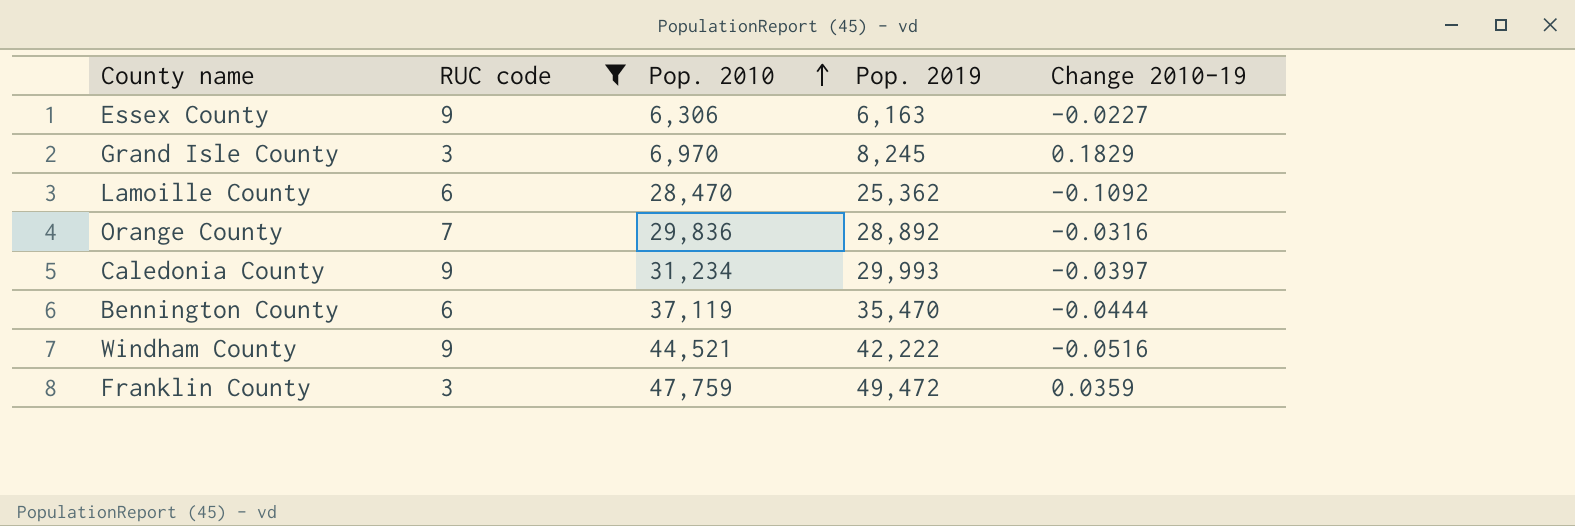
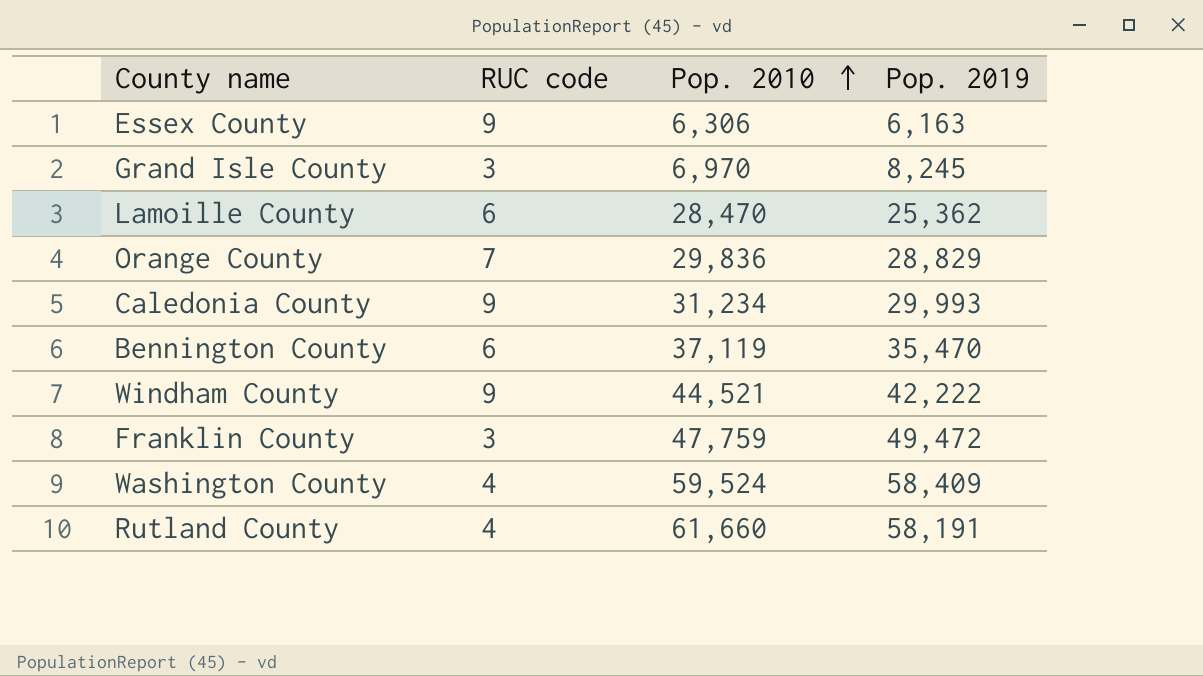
filter: RUC code != 4 -> none
column Change 2010-19 | formula: ([Pop. 2019] - [Pop. 2010]) / [Pop. 2010] -> none
Orange County | Pop. 2019: 28,892 -> 28,829

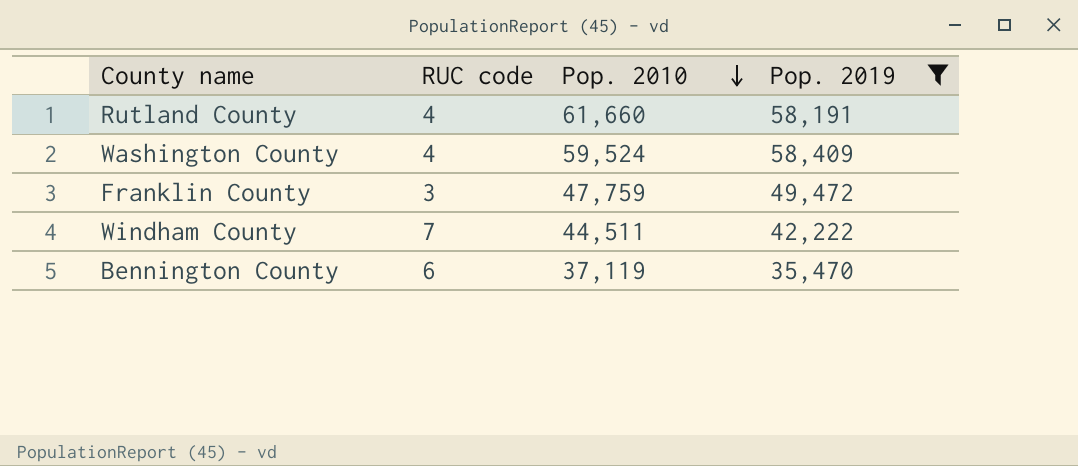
filter: none -> Pop. 2019 >= 35,470
row order: Pop. 2010 ascending -> Pop. 2010 descending
Windham County | RUC code: 9 -> 7
Windham County | Pop. 2010: 44,521 -> 44,511

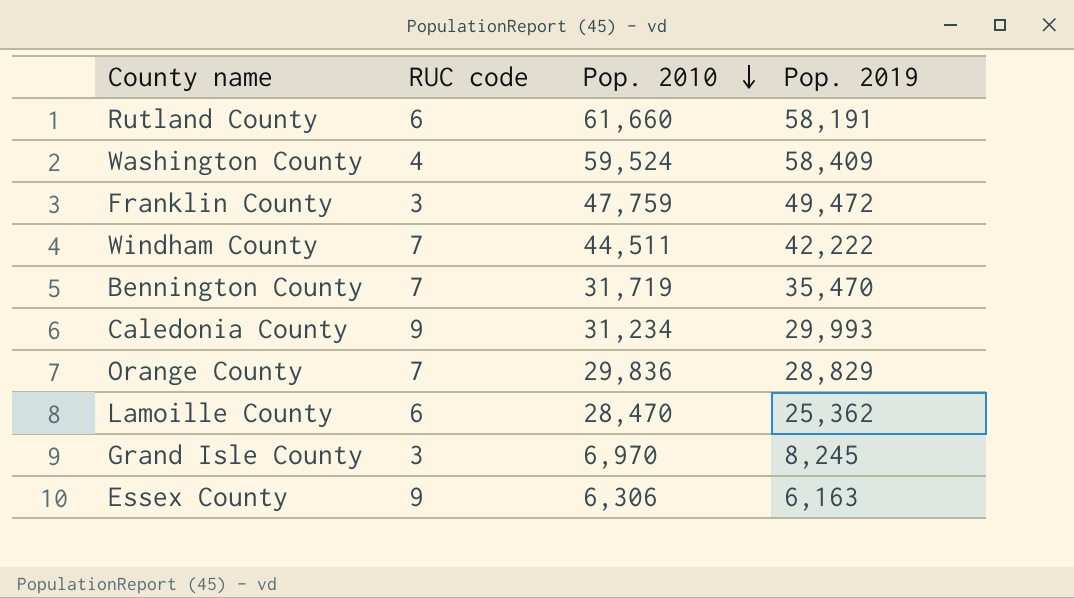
filter: Pop. 2019 >= 35,470 -> none
Rutland County | RUC code: 4 -> 6
Bennington County | RUC code: 6 -> 7
Bennington County | Pop. 2010: 37,119 -> 31,719

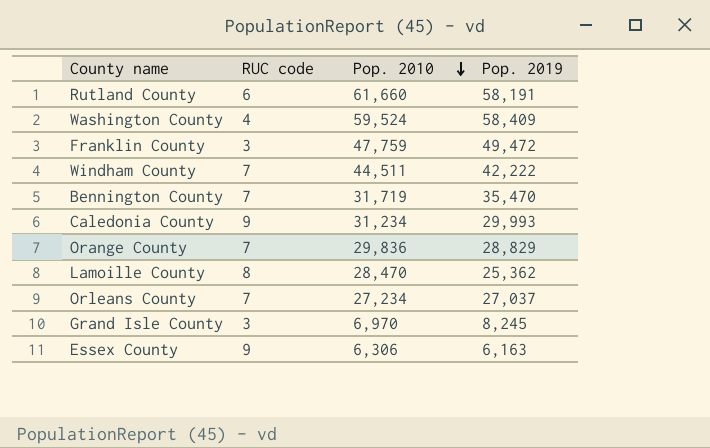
Lamoille County | RUC code: 6 -> 8
row Orleans County: none -> 7 | 27,234 | 27,037

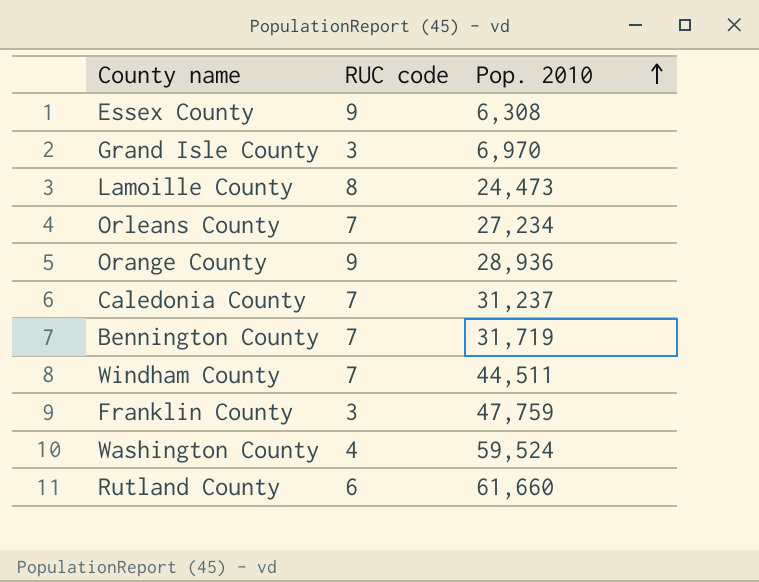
row order: Pop. 2010 descending -> Pop. 2010 ascending
column Pop. 2019 | position: 4 -> none
Essex County | Pop. 2010: 6,306 -> 6,308
Lamoille County | Pop. 2010: 28,470 -> 24,473
Orange County | RUC code: 7 -> 9
Orange County | Pop. 2010: 29,836 -> 28,936
Caledonia County | RUC code: 9 -> 7
Caledonia County | Pop. 2010: 31,234 -> 31,237

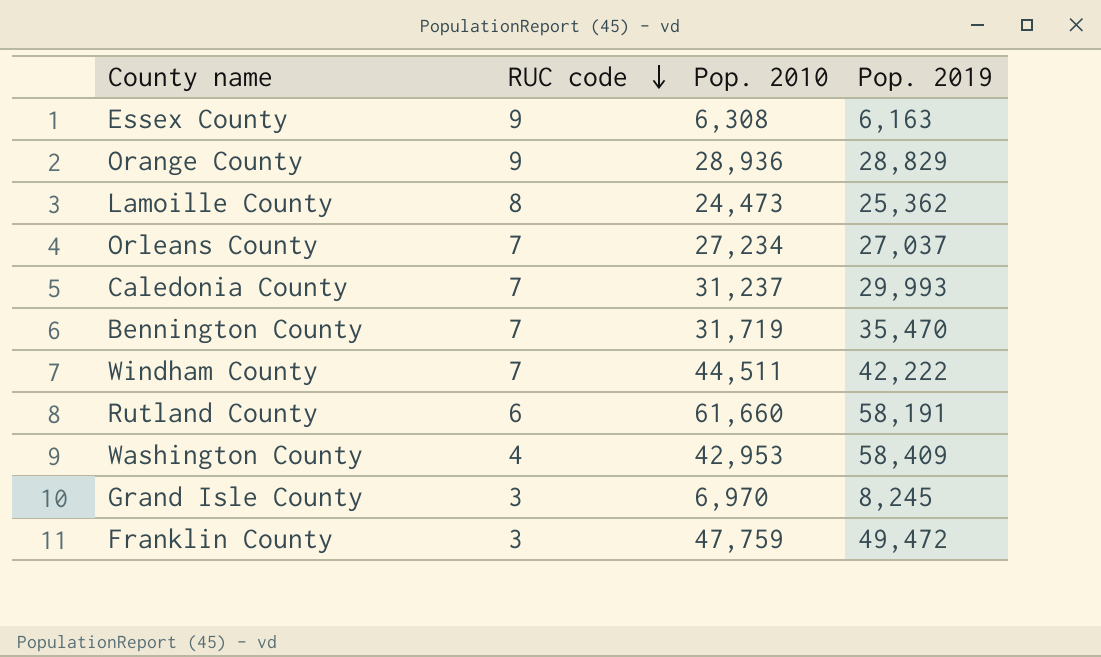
row order: Pop. 2010 ascending -> RUC code descending
column Pop. 2019 | position: none -> 4
Washington County | Pop. 2010: 59,524 -> 42,953

